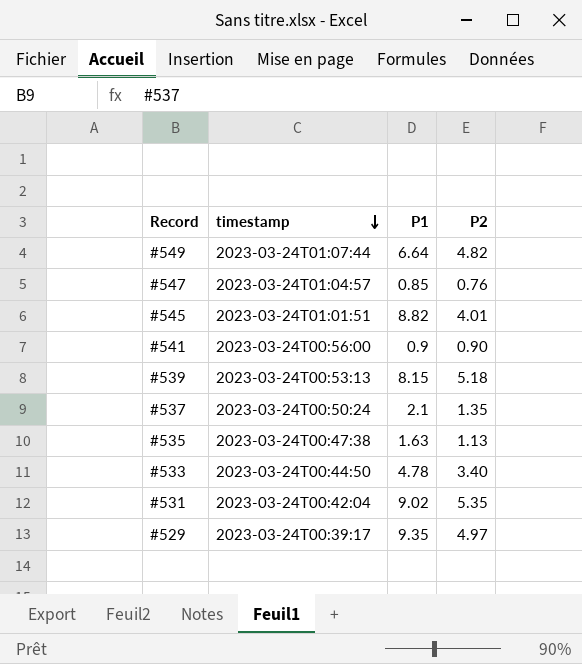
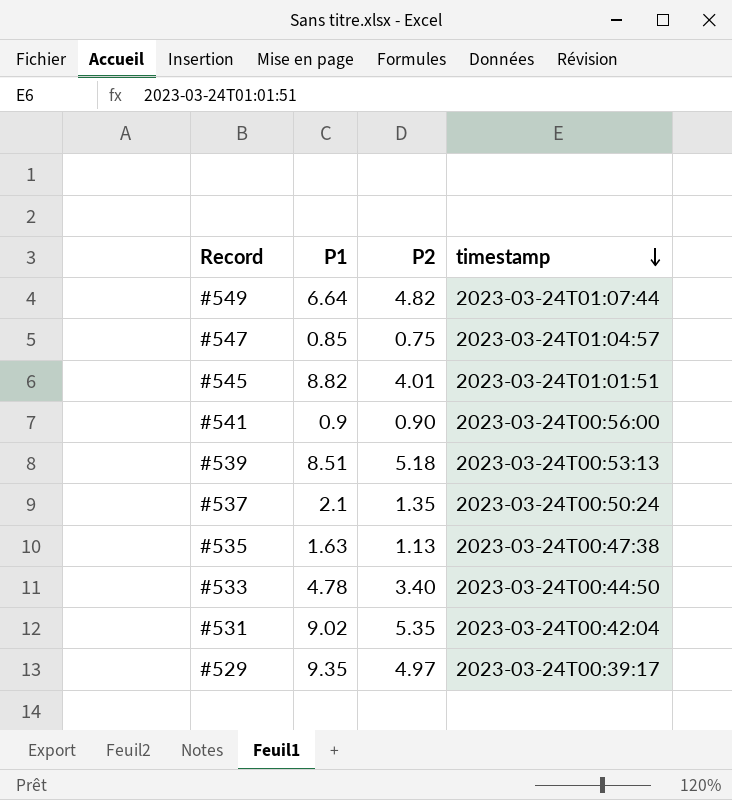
column timestamp | position: 2 -> 4
#547 | P2: 0.76 -> 0.75
#539 | P1: 8.15 -> 8.51

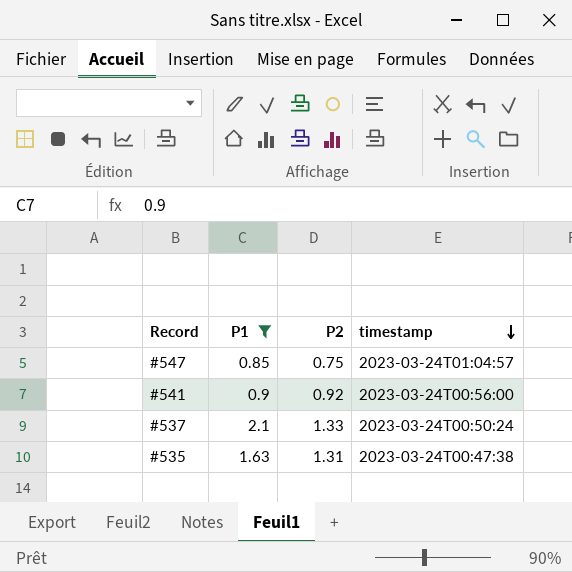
filter: none -> P1 <= 2.1
#541 | P2: 0.90 -> 0.92
#537 | P2: 1.35 -> 1.33
#535 | P2: 1.13 -> 1.31

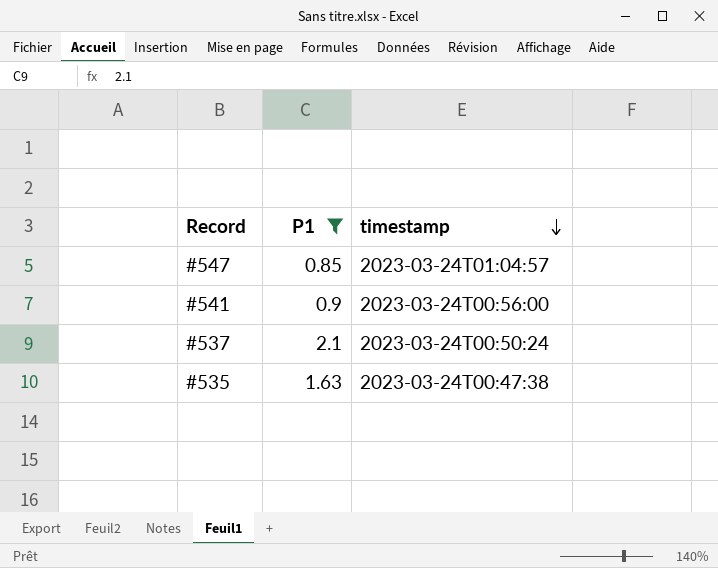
column P2 | position: 3 -> none

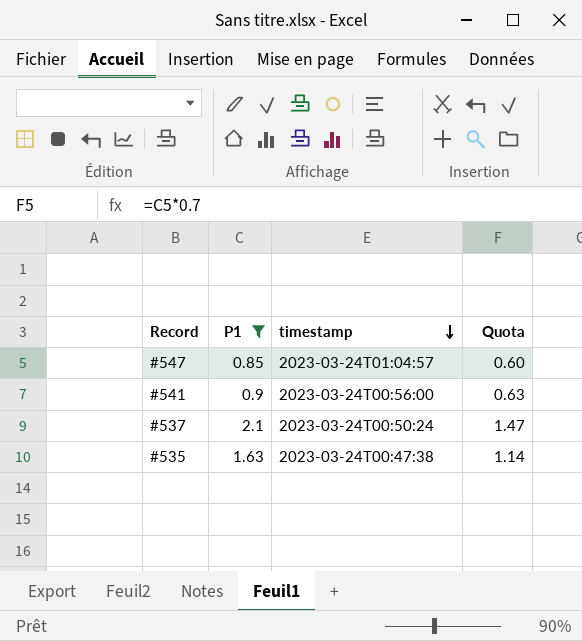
column Quota | formula: none -> [P1] * 0.7

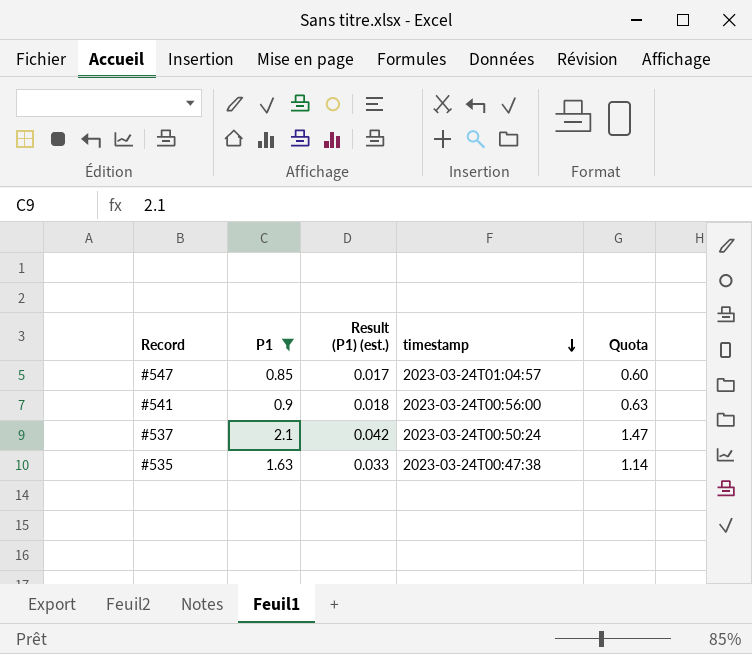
column Result (P1) (est.) | formula: none -> [P1] * 0.02

